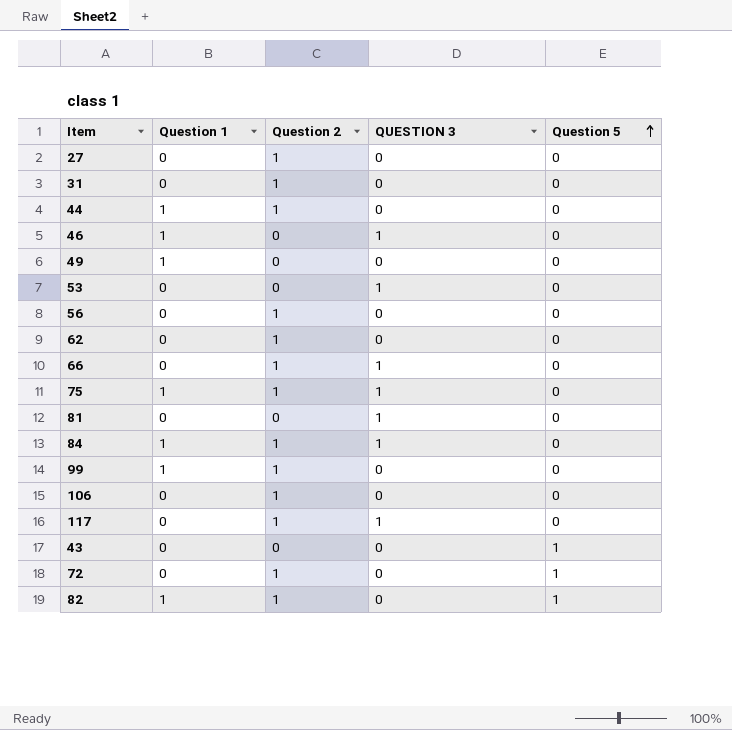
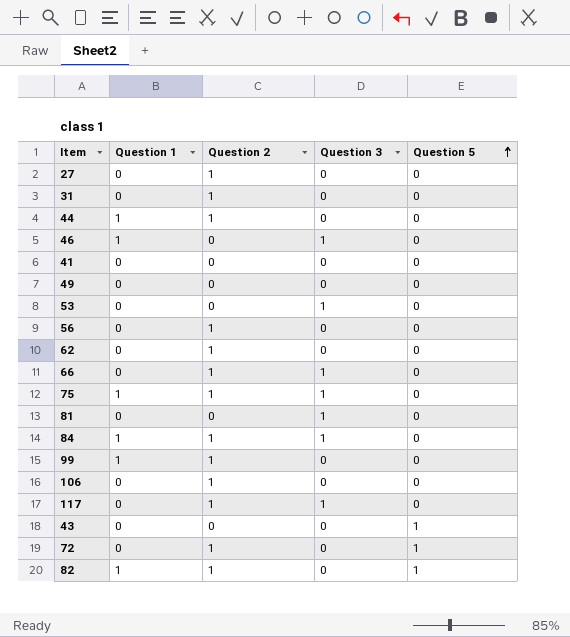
column name: QUESTION 3 -> Question 3
row 41: none -> 0 | 0 | 0 | 0
49 | Question 1: 1 -> 0

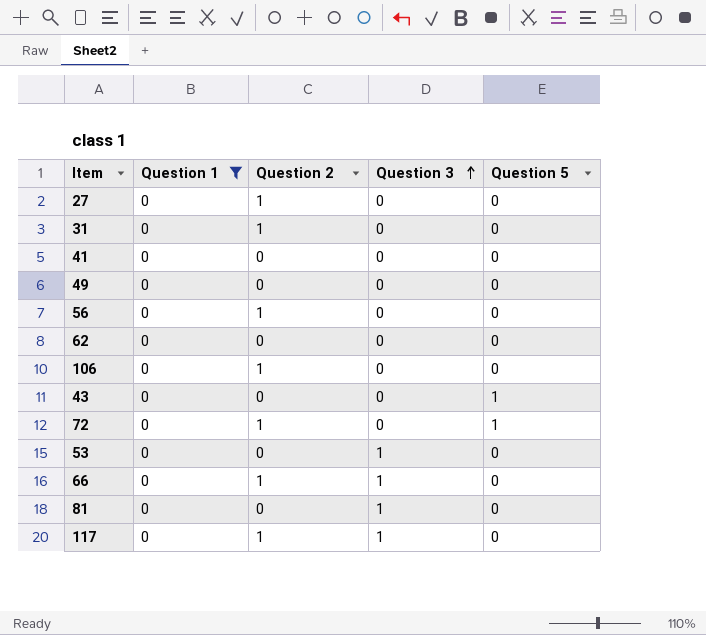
filter: none -> Question 1 = 0
row order: Question 5 ascending -> Question 3 ascending
62 | Question 2: 1 -> 0

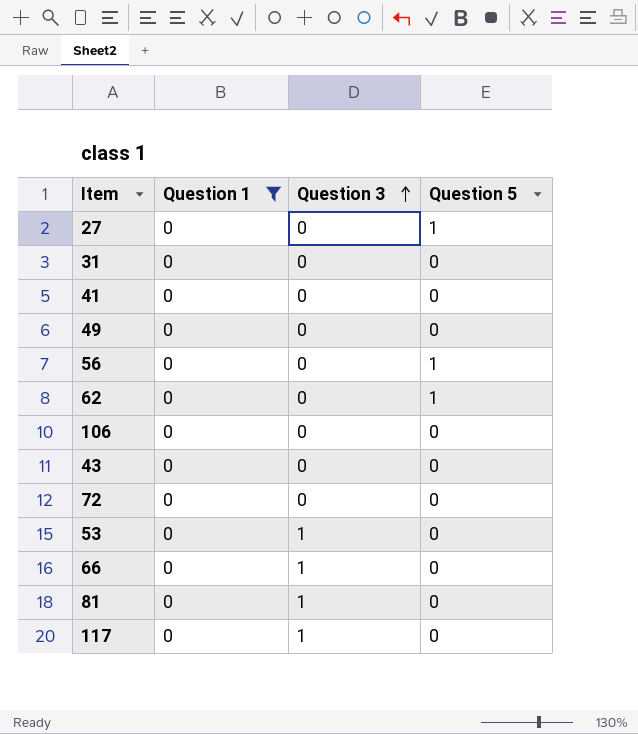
column Question 2 | position: 3 -> none
27 | Question 5: 0 -> 1
56 | Question 5: 0 -> 1
62 | Question 5: 0 -> 1
43 | Question 5: 1 -> 0
72 | Question 5: 1 -> 0

